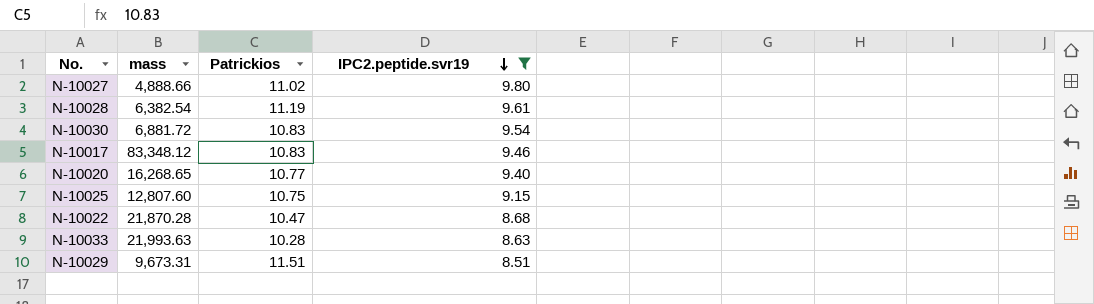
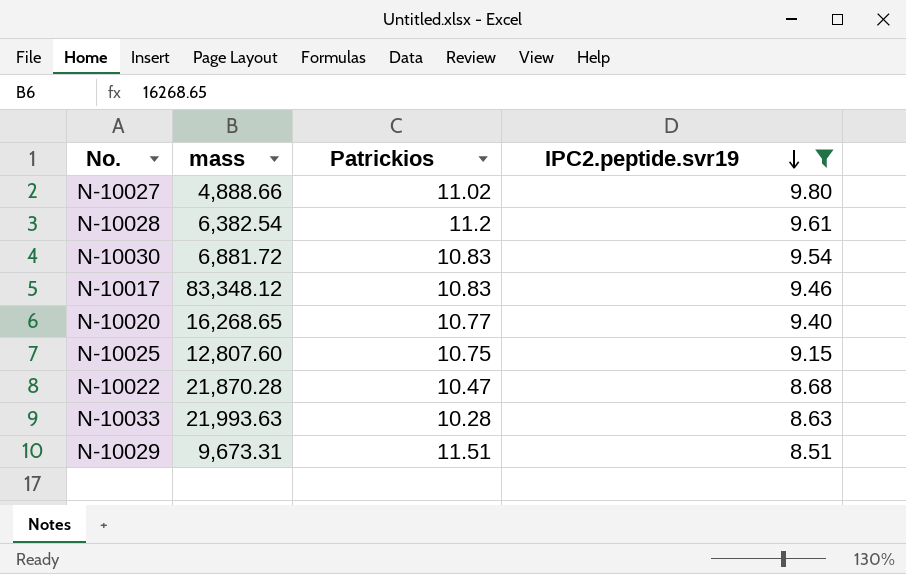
N-10028 | Patrickios: 11.19 -> 11.2

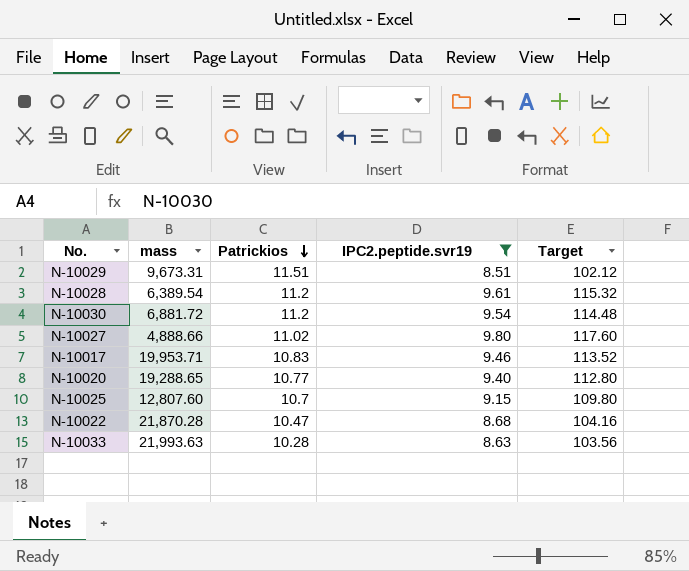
row order: IPC2.peptide.svr19 descending -> Patrickios descending
column Target | formula: none -> [IPC2.peptide.svr19] * 12
N-10028 | mass: 6,382.54 -> 6,389.54
N-10030 | Patrickios: 10.83 -> 11.2
N-10017 | mass: 83,348.12 -> 19,953.71
N-10020 | mass: 16,268.65 -> 19,288.65
N-10025 | Patrickios: 10.75 -> 10.7

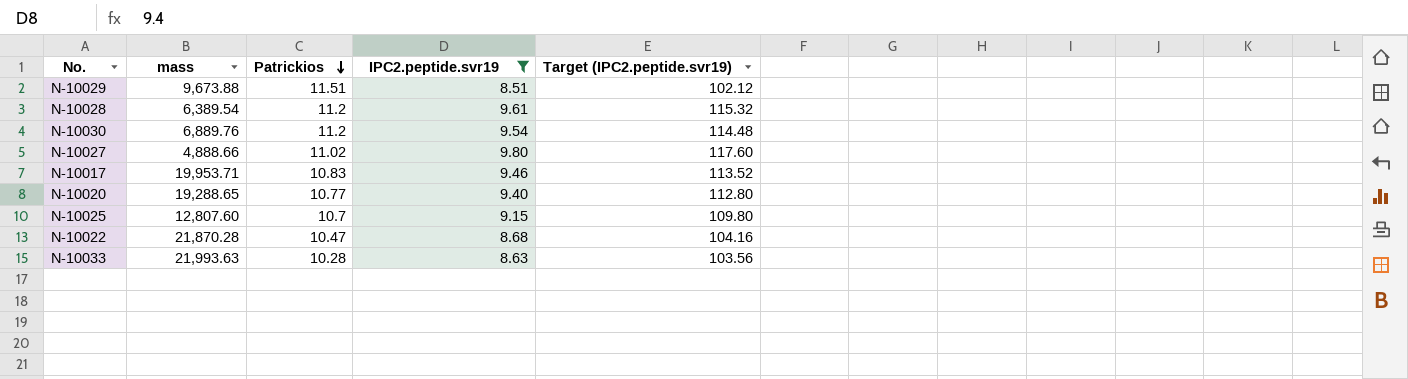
column name: Target -> Target (IPC2.peptide.svr19)
N-10029 | mass: 9,673.31 -> 9,673.88
N-10030 | mass: 6,881.72 -> 6,889.76

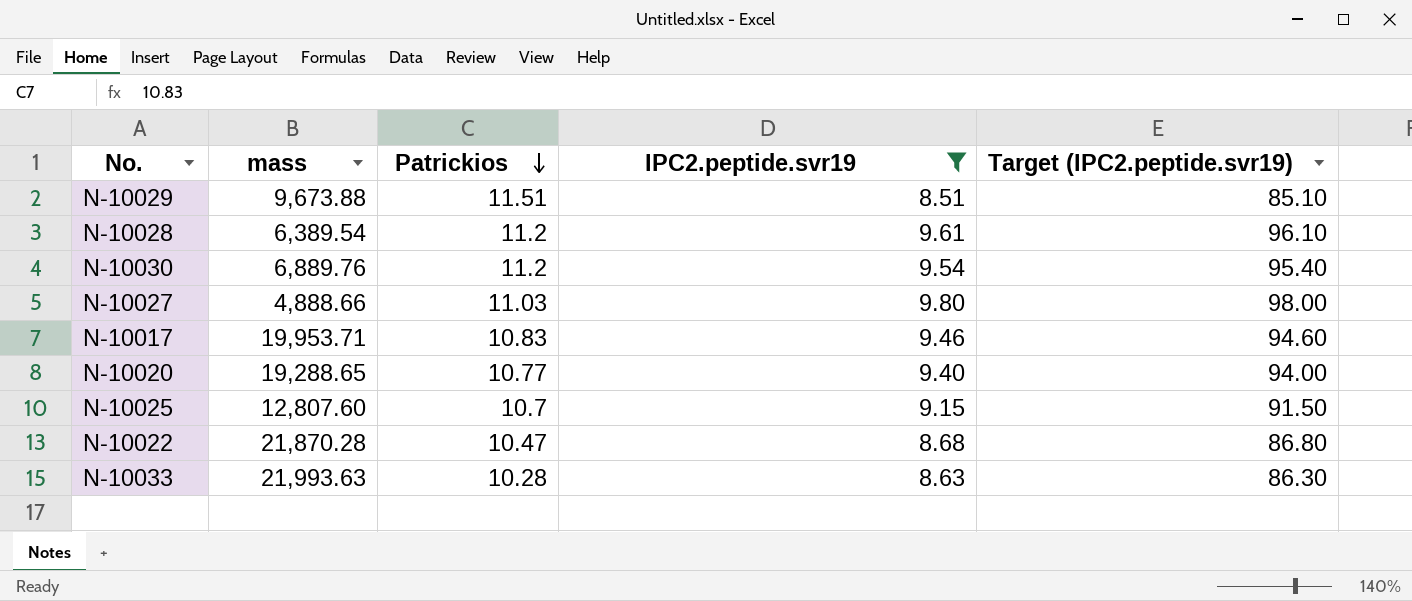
column Target (IPC2.peptide.svr19) | formula: [IPC2.peptide.svr19] * 12 -> [IPC2.peptide.svr19] * 10
N-10027 | Patrickios: 11.02 -> 11.03

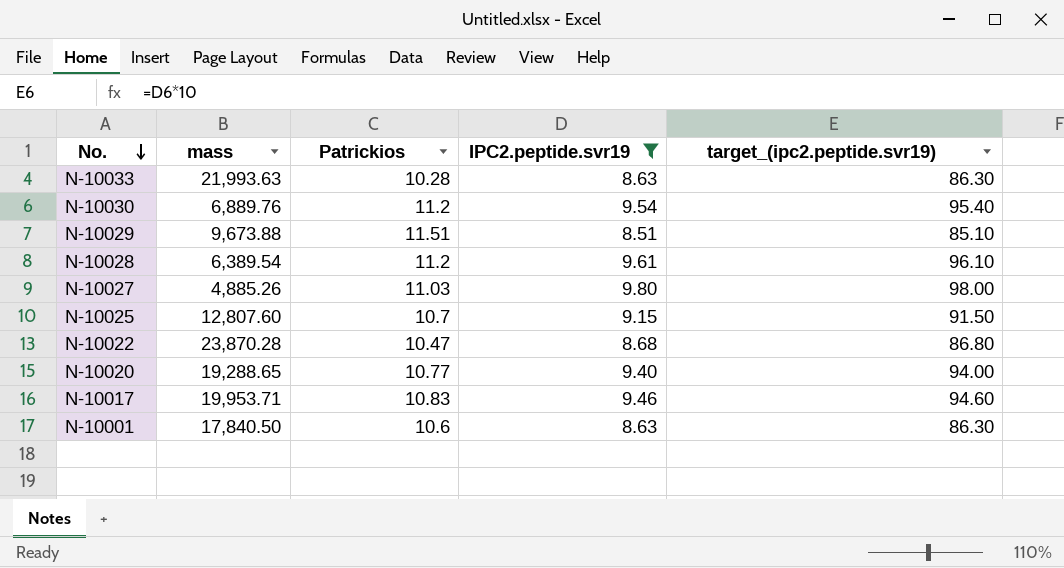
row order: Patrickios descending -> No. descending
column name: Target (IPC2.peptide.svr19) -> target_(ipc2.peptide.svr19)
N-10027 | mass: 4,888.66 -> 4,885.26
N-10022 | mass: 21,870.28 -> 23,870.28
row N-10001: none -> 17,840.50 | 10.6 | 8.63 | 86.30

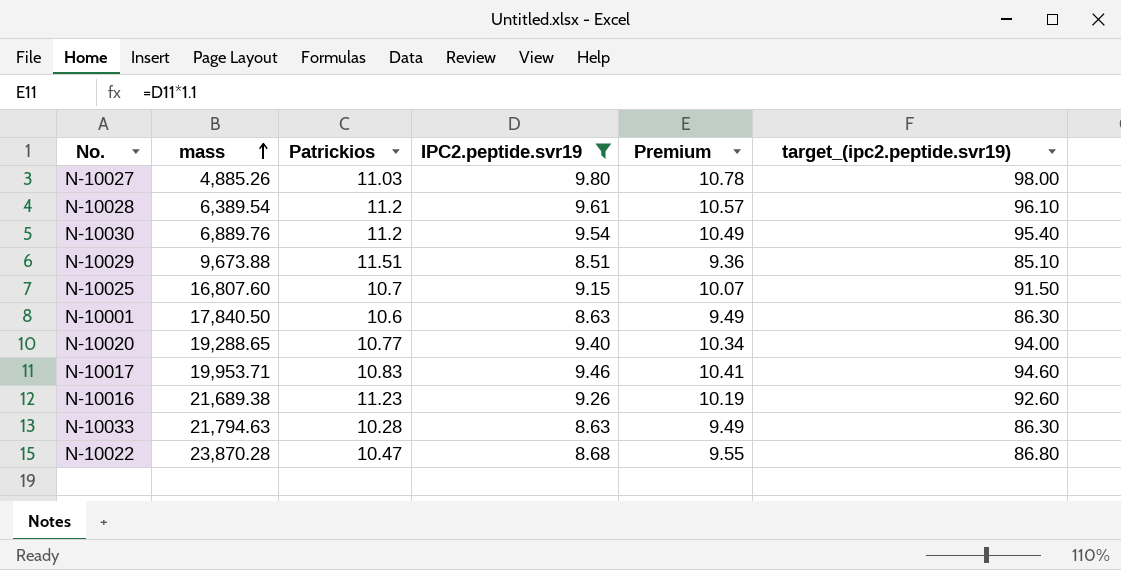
row order: No. descending -> mass ascending
column Premium | formula: none -> [IPC2.peptide.svr19] * 1.1
N-10025 | mass: 12,807.60 -> 16,807.60
row N-10016: none -> 21,689.38 | 11.23 | 9.26 | 10.19 | 92.60
N-10033 | mass: 21,993.63 -> 21,794.63

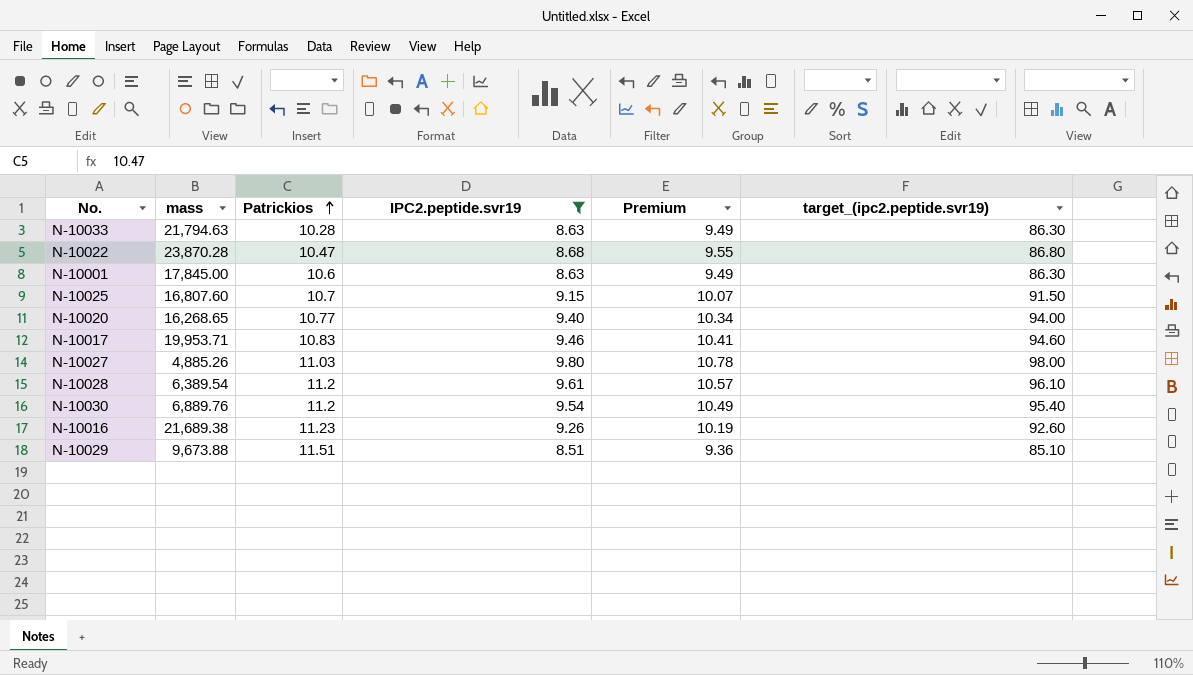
row order: mass ascending -> Patrickios ascending
N-10001 | mass: 17,840.50 -> 17,845.00
N-10020 | mass: 19,288.65 -> 16,268.65

